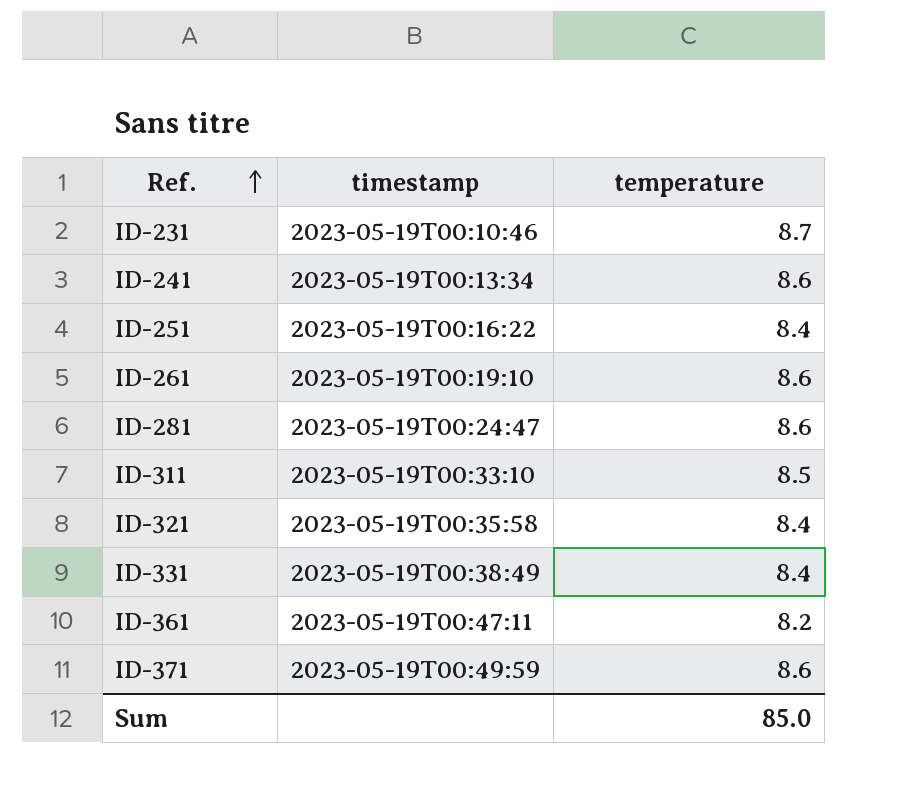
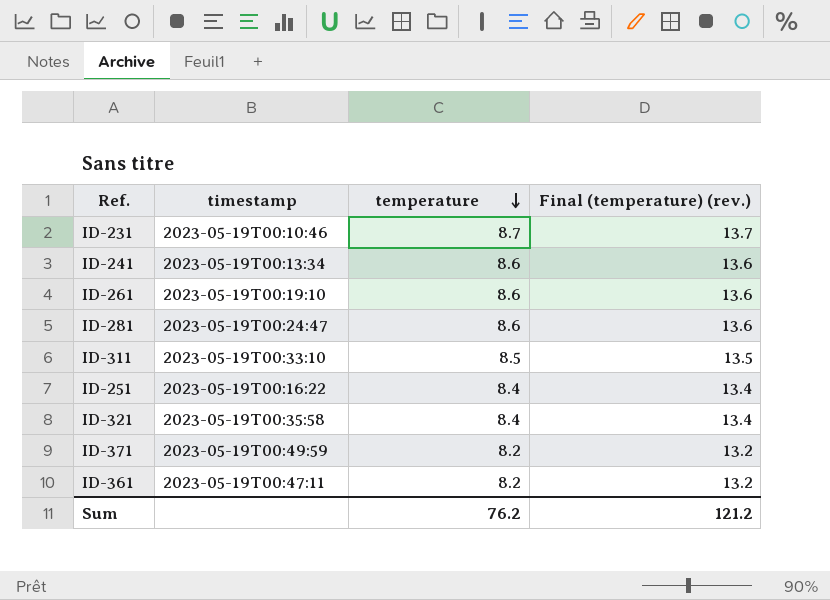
row order: Ref. ascending -> temperature descending
column Final (temperature) (rev.) | formula: none -> [temperature] + 5
row ID-331: 2023-05-19T00:38:49 | 8.4 -> none
ID-371 | temperature: 8.6 -> 8.2
Sum | temperature: 85.0 -> 76.2

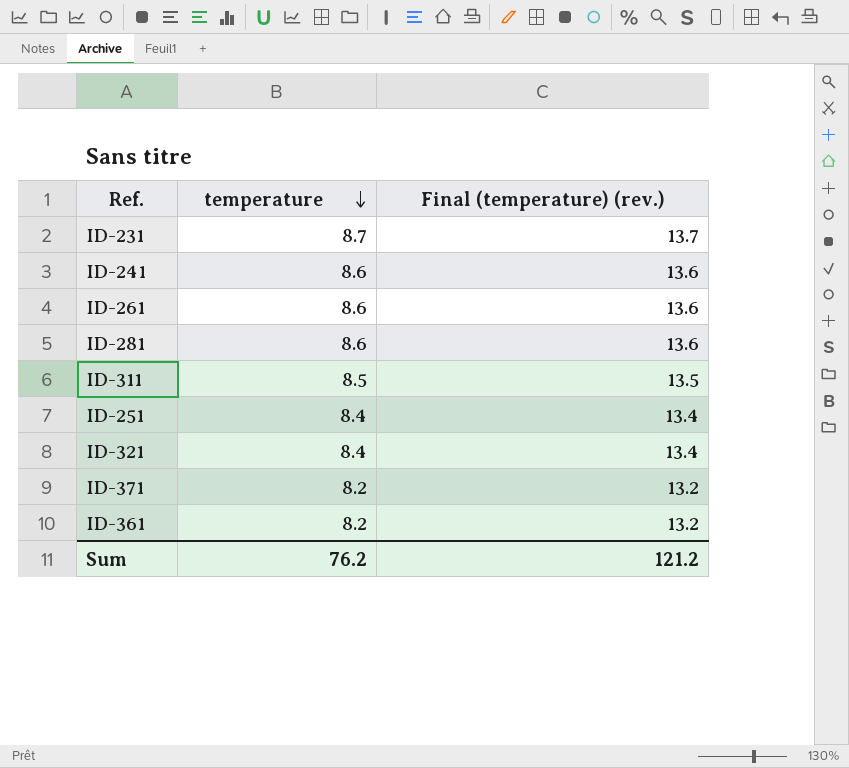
column timestamp | position: 2 -> none

